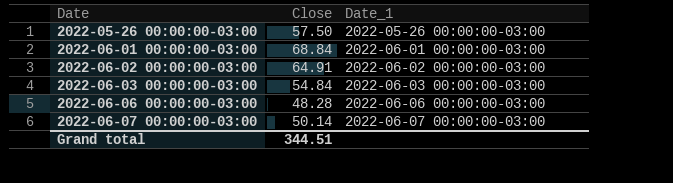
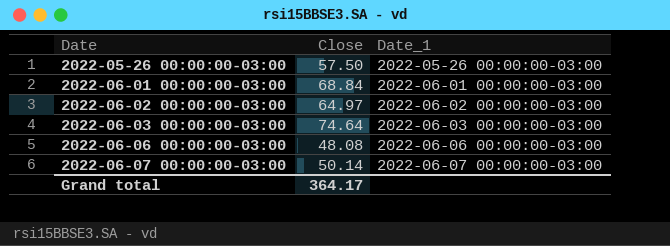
2022-06-02 00:00:00-03:00 | Close: 64.91 -> 64.97
2022-06-03 00:00:00-03:00 | Close: 54.84 -> 74.64
2022-06-06 00:00:00-03:00 | Close: 48.28 -> 48.08
Grand total | Close: 344.51 -> 364.17

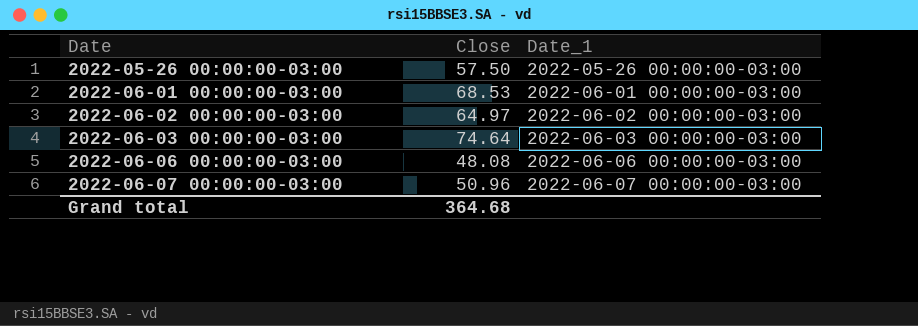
2022-06-01 00:00:00-03:00 | Close: 68.84 -> 68.53
2022-06-07 00:00:00-03:00 | Close: 50.14 -> 50.96
Grand total | Close: 364.17 -> 364.68

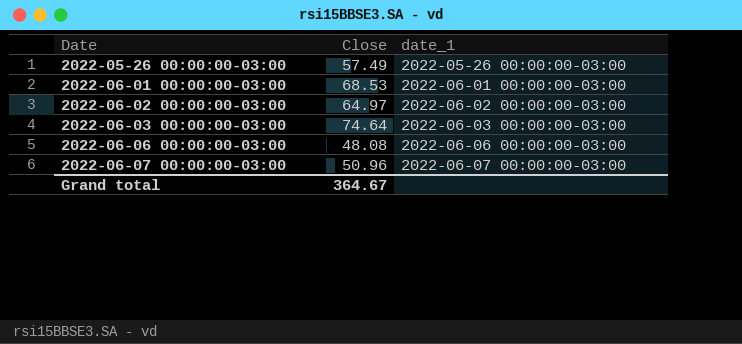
column name: Date_1 -> date_1
2022-05-26 00:00:00-03:00 | Close: 57.50 -> 57.49
Grand total | Close: 364.68 -> 364.67

